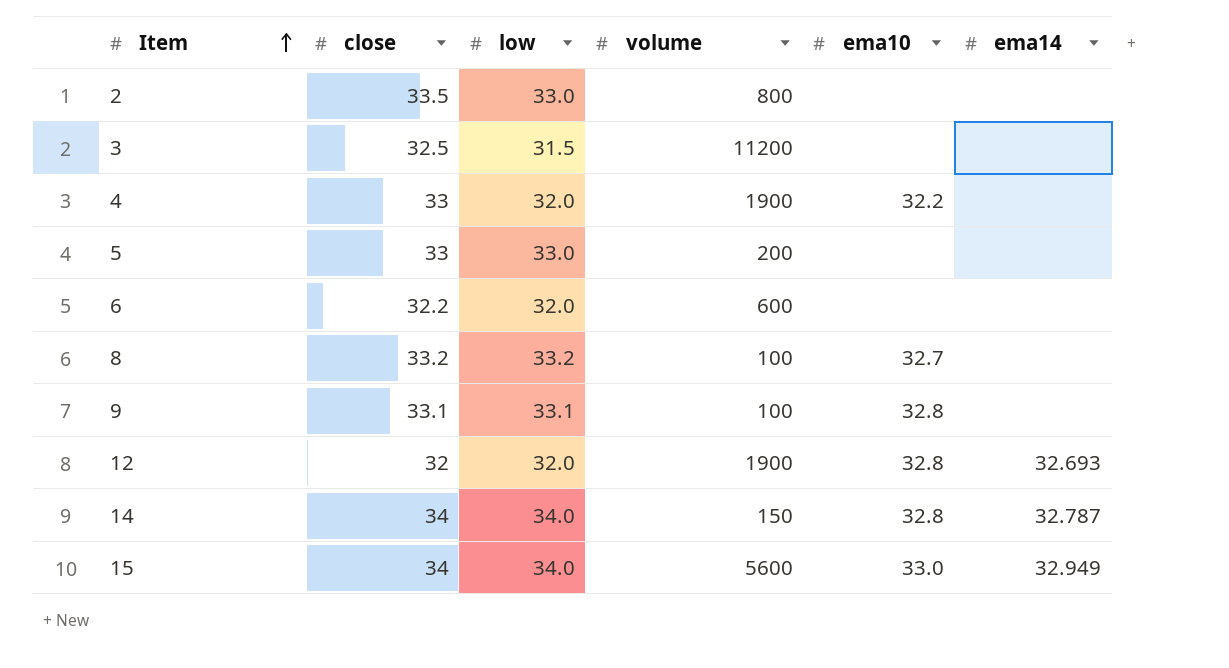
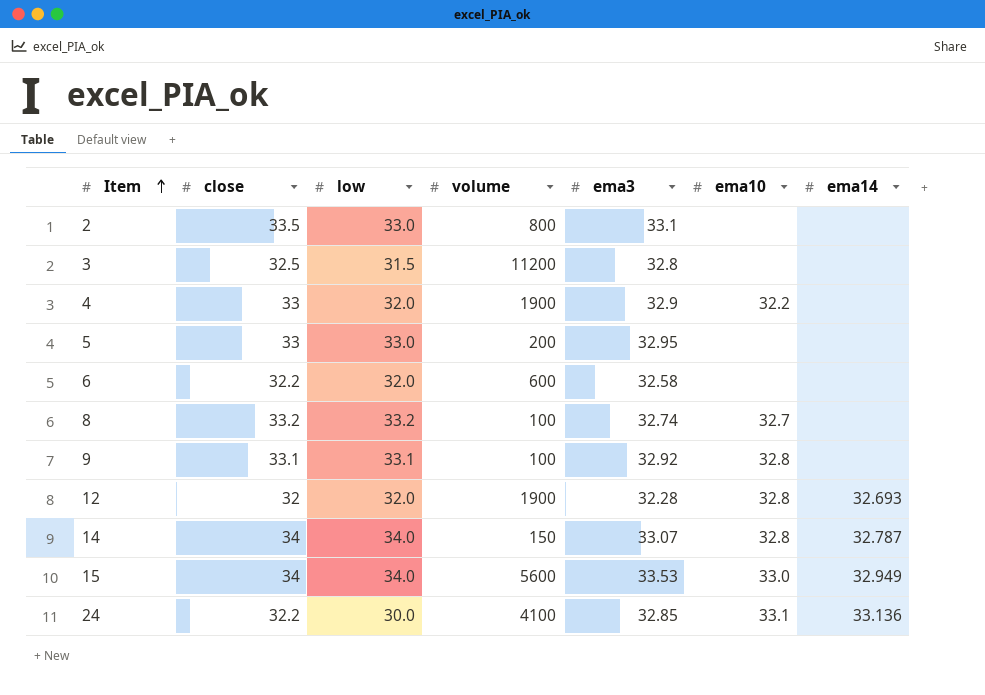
column ema3 | position: none -> 5
row 24: none -> 32.2 | 30.0 | 4100 | 32.85 | 33.1 | 33.136

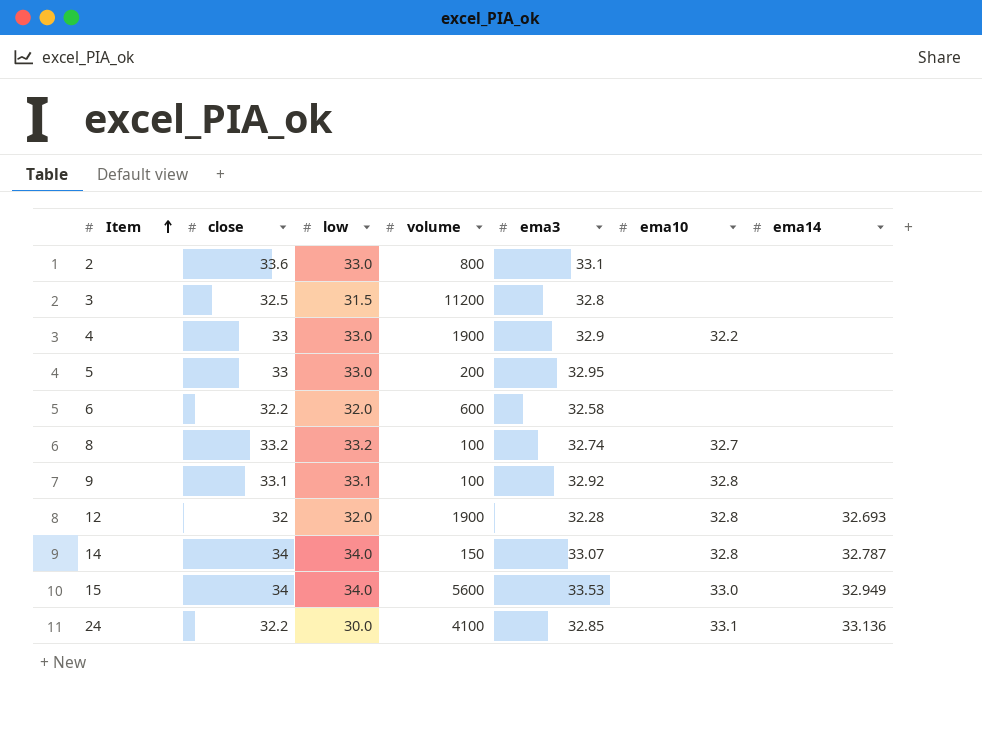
2 | close: 33.5 -> 33.6
4 | low: 32.0 -> 33.0

